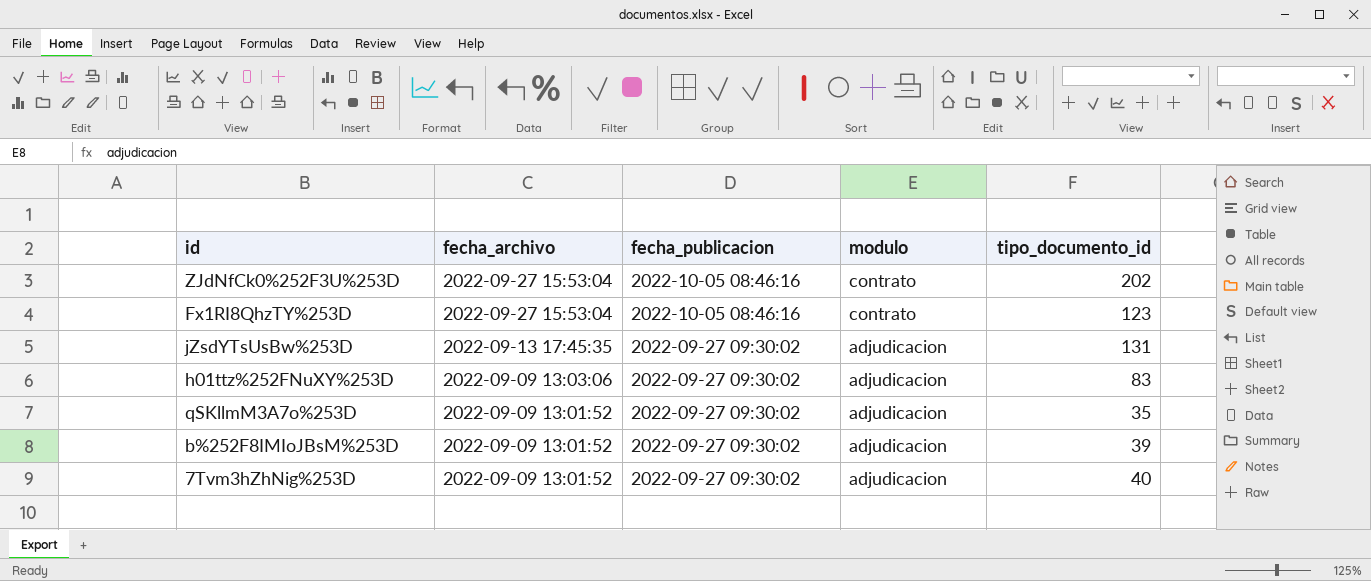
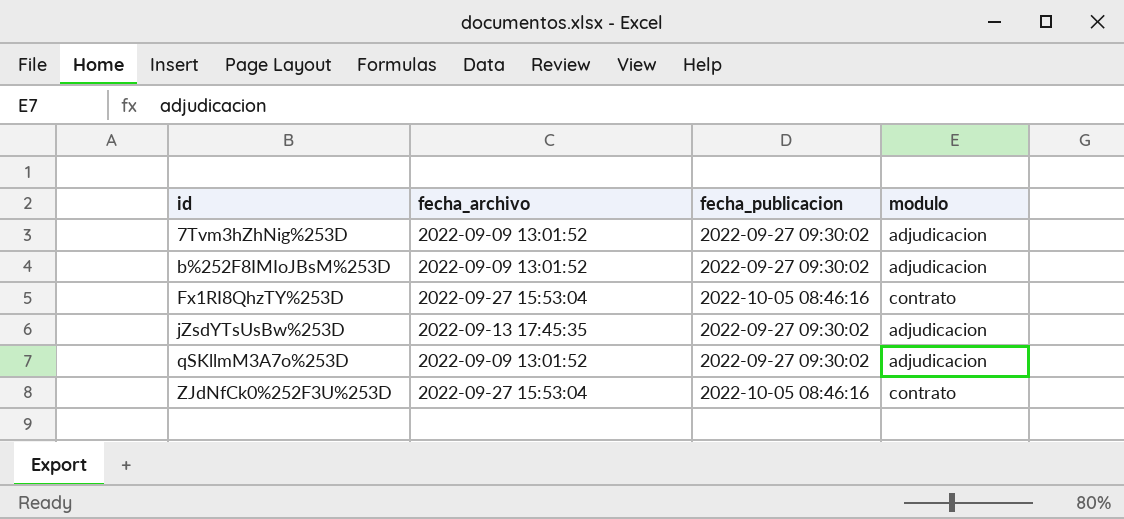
row order: fecha_archivo descending -> id ascending
column tipo_documento_id | position: 5 -> none
row h01ttz%252FNuXY%253D: 2022-09-09 13:03:06 | 2022-09-27 09:30:02 | adjudicacion | 83 -> none

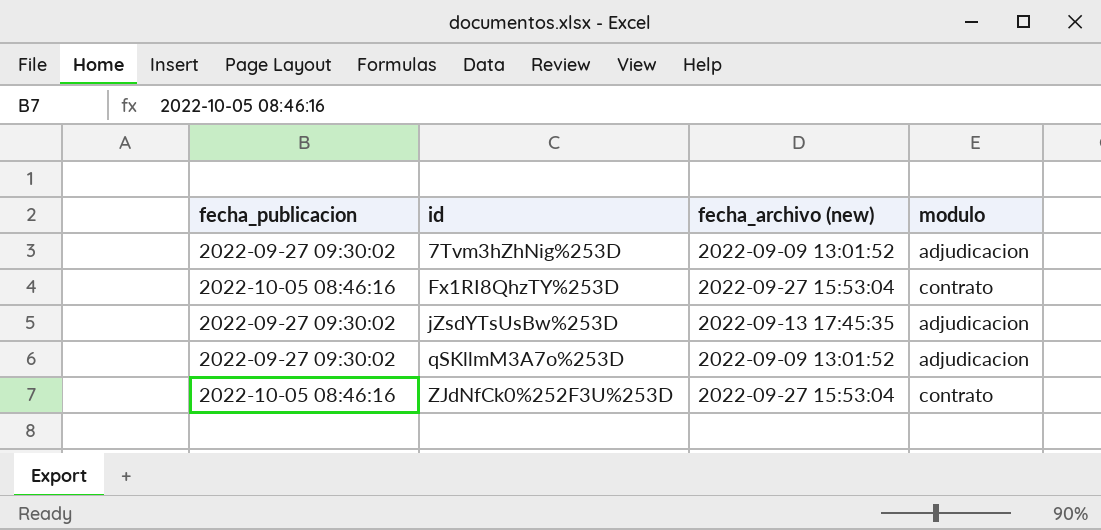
column fecha_publicacion | position: 3 -> 1
column name: fecha_archivo -> fecha_archivo (new)
row b%252F8IMIoJBsM%253D: 2022-09-09 13:01:52 | 2022-09-27 09:30:02 | adjudicacion -> none

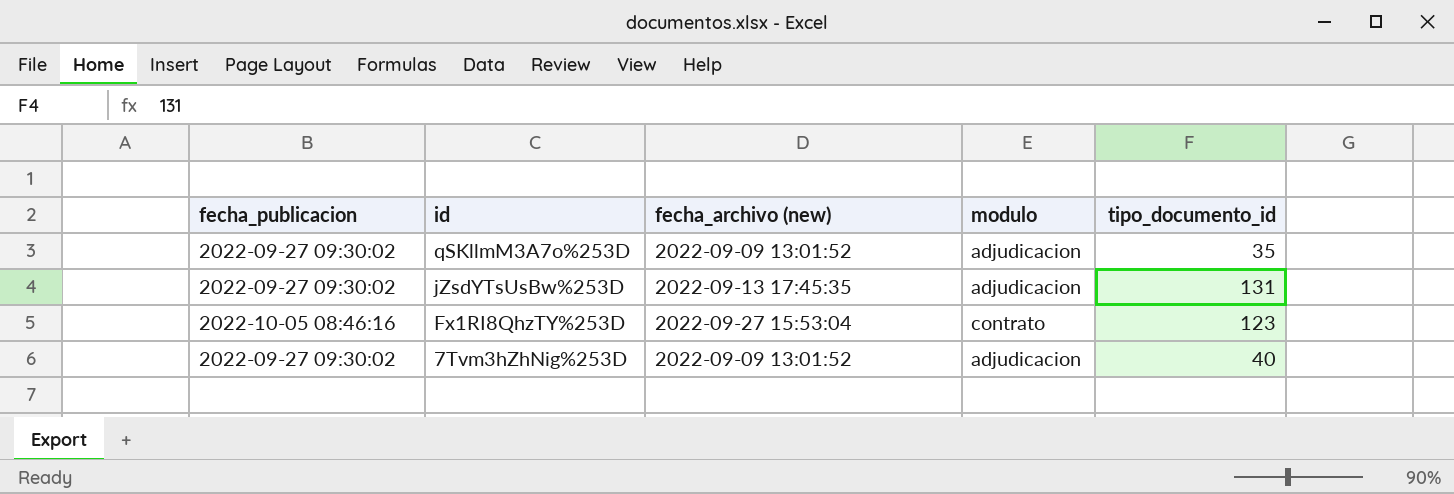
row order: id ascending -> id descending
column tipo_documento_id | position: none -> 5
row ZJdNfCk0%252F3U%253D: 2022-10-05 08:46:16 | 2022-09-27 15:53:04 | contrato -> none

